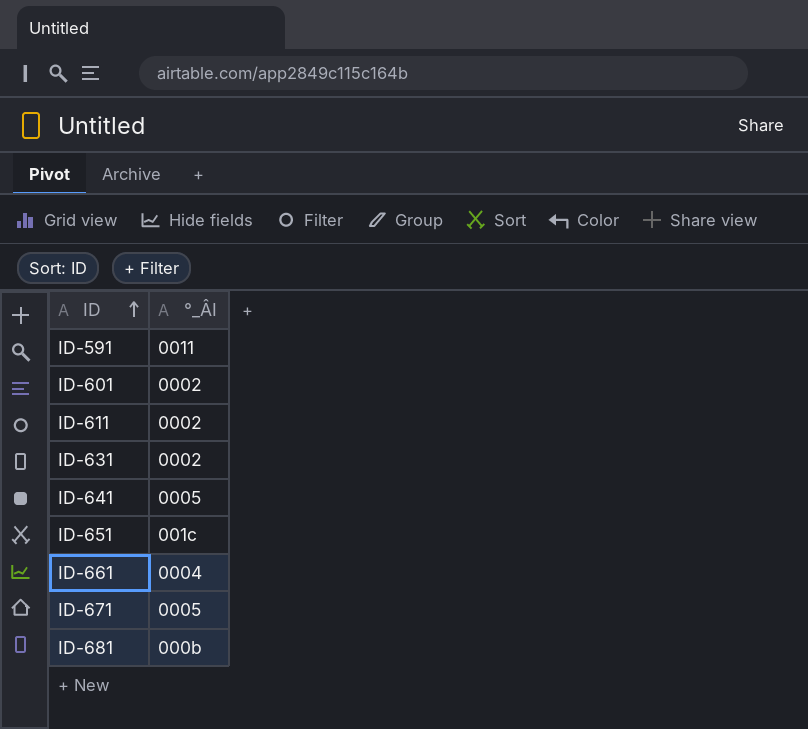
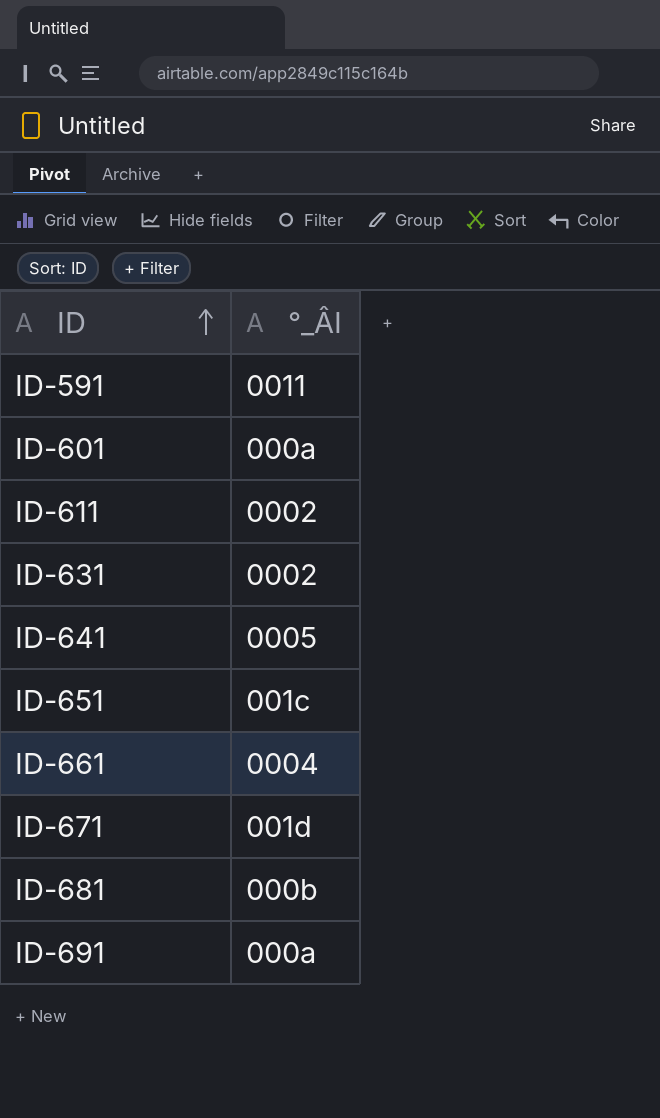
ID-601 | °_ÂI: 0002 -> 000a
ID-671 | °_ÂI: 0005 -> 001d
row ID-691: none -> 000a

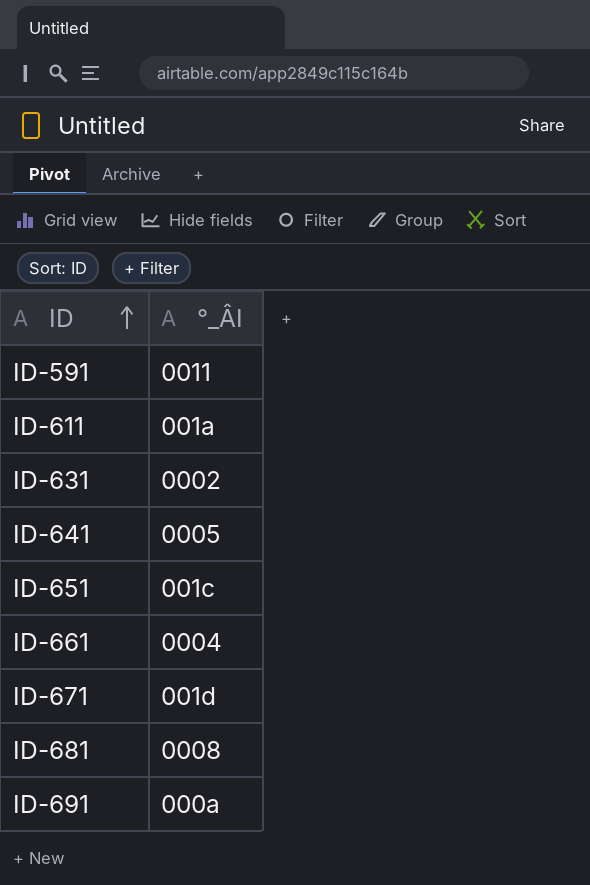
row ID-601: 000a -> none
ID-611 | °_ÂI: 0002 -> 001a
ID-681 | °_ÂI: 000b -> 0008

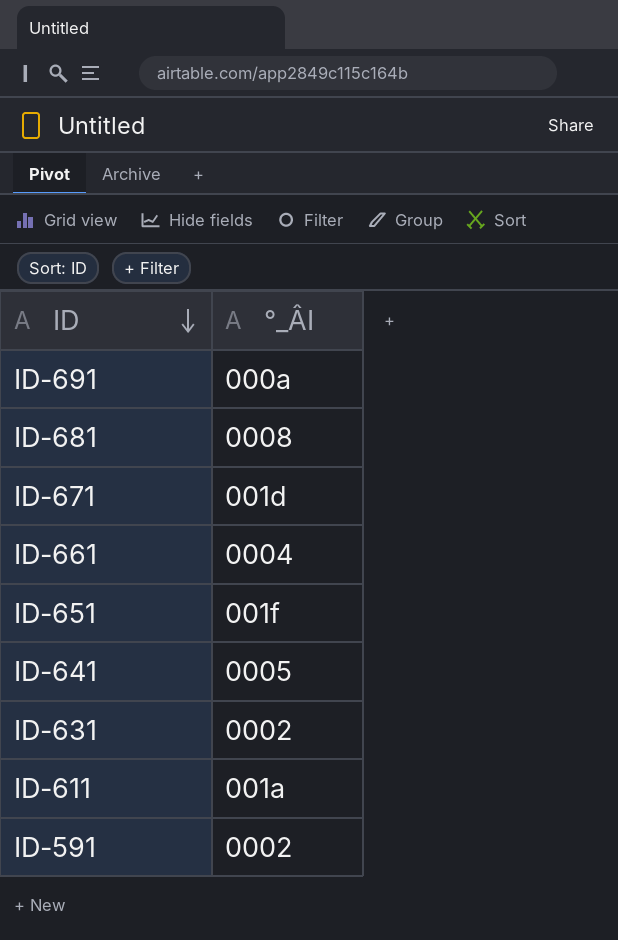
row order: ID ascending -> ID descending
ID-651 | °_ÂI: 001c -> 001f
ID-591 | °_ÂI: 0011 -> 0002

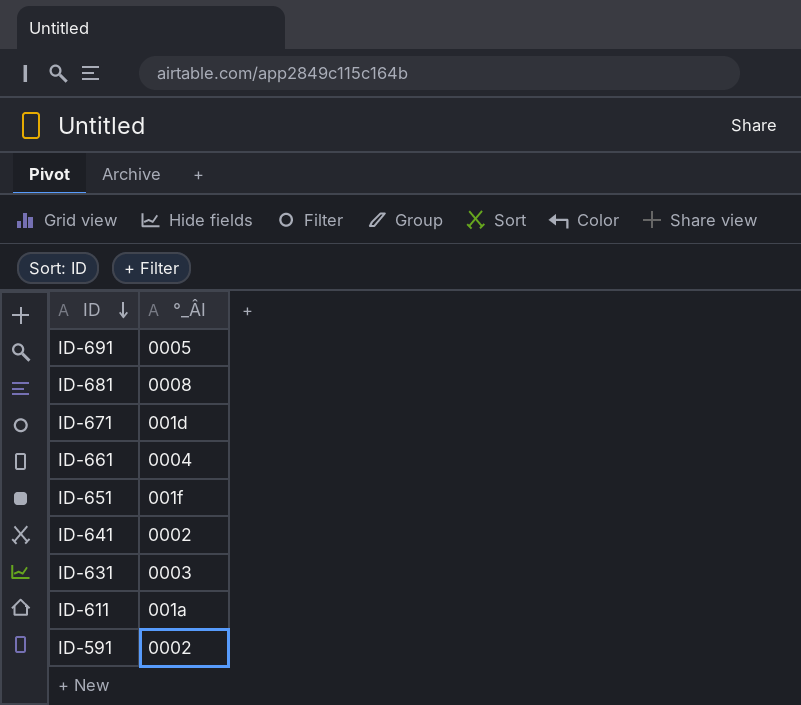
ID-691 | °_ÂI: 000a -> 0005
ID-641 | °_ÂI: 0005 -> 0002
ID-631 | °_ÂI: 0002 -> 0003

